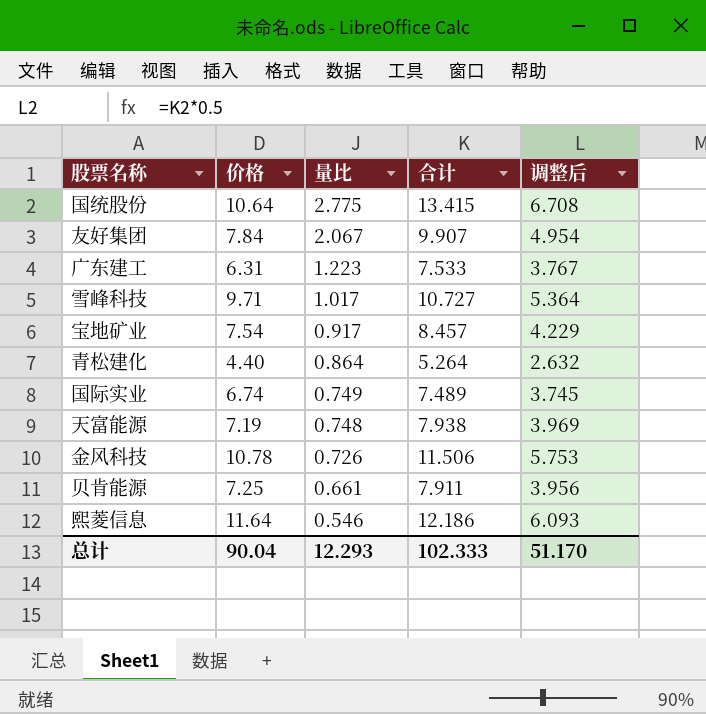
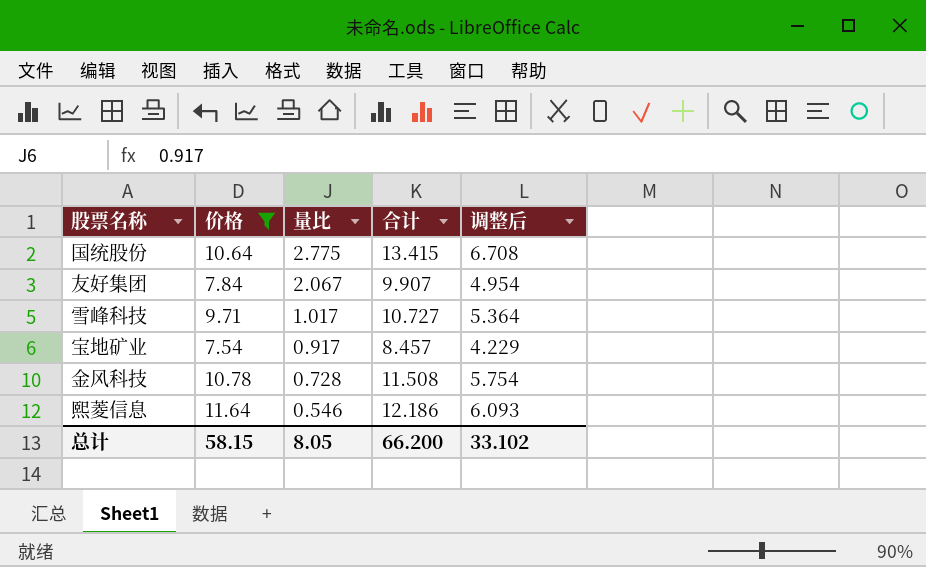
filter: none -> 价格 >= 7.54
金风科技 | 量比: 0.726 -> 0.728
金风科技 | 合计: 11.506 -> 11.508
金风科技 | 调整后: 5.753 -> 5.754
总计 | 价格: 90.04 -> 58.15
总计 | 量比: 12.293 -> 8.05
总计 | 合计: 102.333 -> 66.200
总计 | 调整后: 51.170 -> 33.102

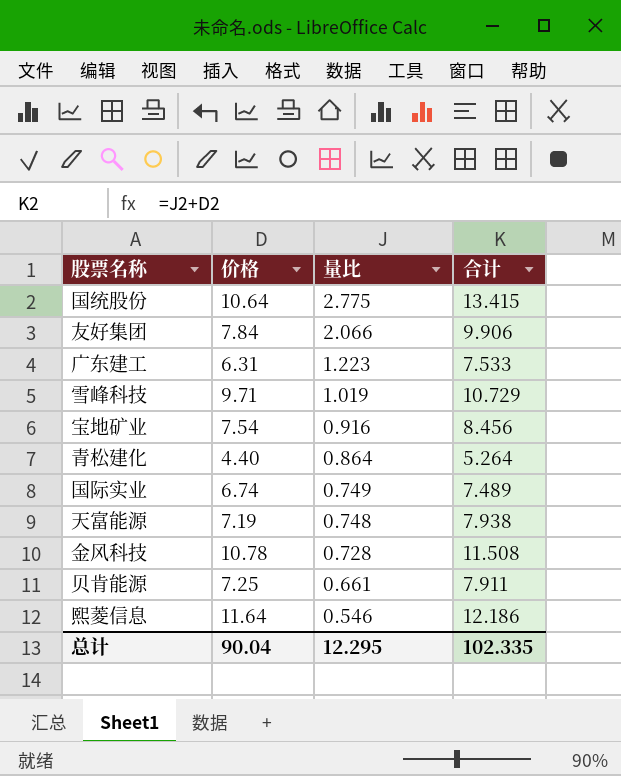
filter: 价格 >= 7.54 -> none
column 调整后 | formula: [合计] * 0.5 -> none
友好集团 | 量比: 2.067 -> 2.066
友好集团 | 合计: 9.907 -> 9.906
雪峰科技 | 量比: 1.017 -> 1.019
雪峰科技 | 合计: 10.727 -> 10.729
宝地矿业 | 量比: 0.917 -> 0.916
宝地矿业 | 合计: 8.457 -> 8.456
总计 | 价格: 58.15 -> 90.04
总计 | 量比: 8.05 -> 12.295
总计 | 合计: 66.200 -> 102.335

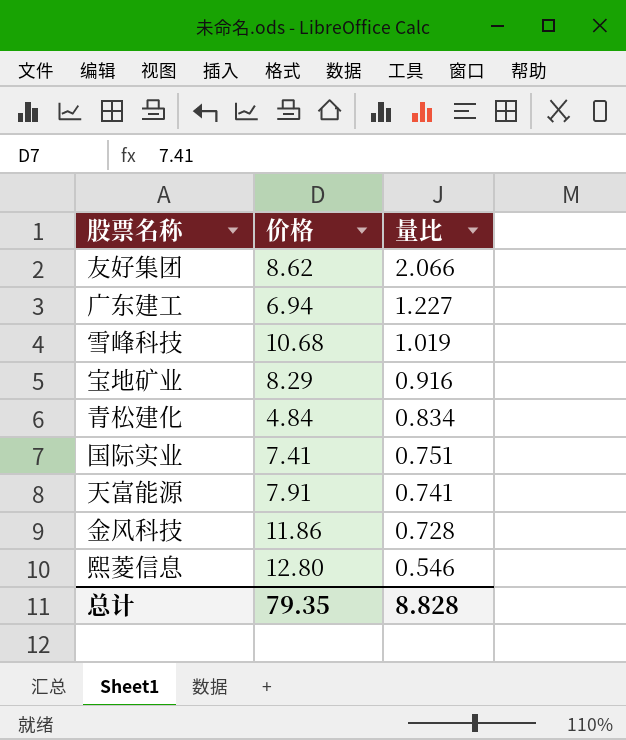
column 合计 | formula: [价格] + [量比] -> none
row 国统股份: 10.64 | 2.775 | 13.415 -> none
row 贝肯能源: 7.25 | 0.661 | 7.911 -> none
友好集团 | 价格: 7.84 -> 8.62
广东建工 | 价格: 6.31 -> 6.94
广东建工 | 量比: 1.223 -> 1.227
雪峰科技 | 价格: 9.71 -> 10.68
宝地矿业 | 价格: 7.54 -> 8.29
青松建化 | 价格: 4.40 -> 4.84
青松建化 | 量比: 0.864 -> 0.834
国际实业 | 价格: 6.74 -> 7.41
国际实业 | 量比: 0.749 -> 0.751
天富能源 | 价格: 7.19 -> 7.91
天富能源 | 量比: 0.748 -> 0.741
金风科技 | 价格: 10.78 -> 11.86
熙菱信息 | 价格: 11.64 -> 12.80
总计 | 价格: 90.04 -> 79.35
总计 | 量比: 12.295 -> 8.828

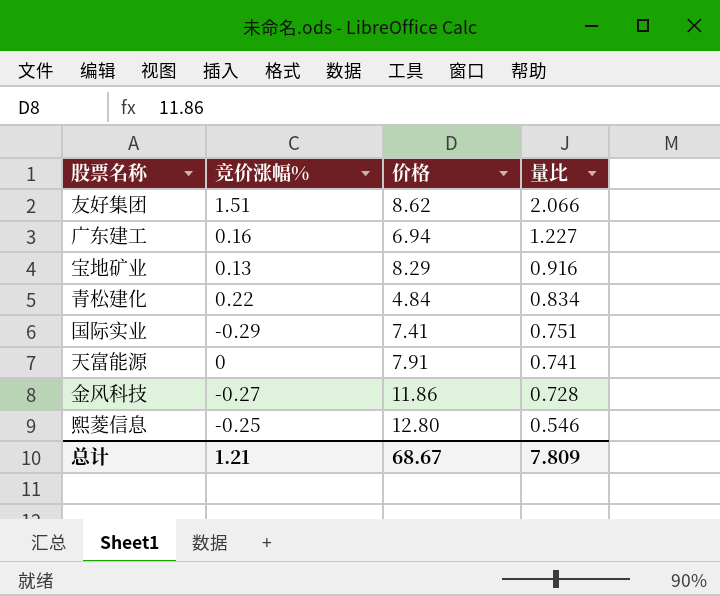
column 竞价涨幅% | position: none -> 2
row 雪峰科技: 10.68 | 1.019 -> none
总计 | 价格: 79.35 -> 68.67
总计 | 量比: 8.828 -> 7.809

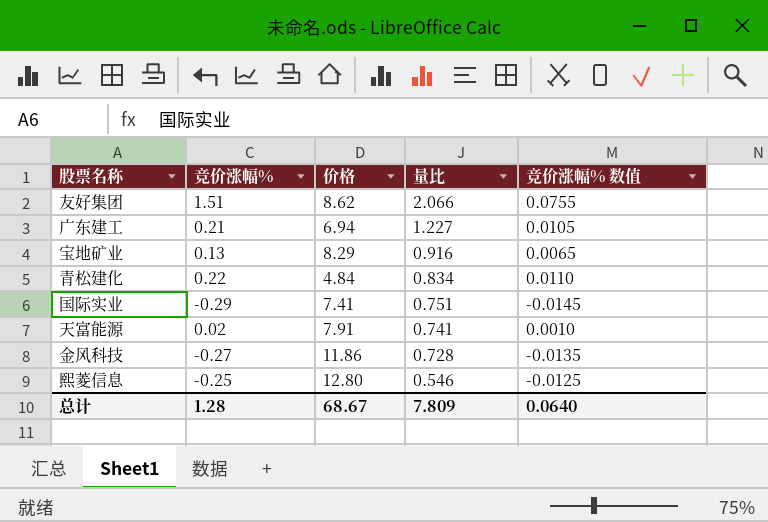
column 竞价涨幅% 数值 | formula: none -> [竞价涨幅%] * 0.05
广东建工 | 竞价涨幅%: 0.16 -> 0.21
天富能源 | 竞价涨幅%: 0 -> 0.02
总计 | 竞价涨幅%: 1.21 -> 1.28

